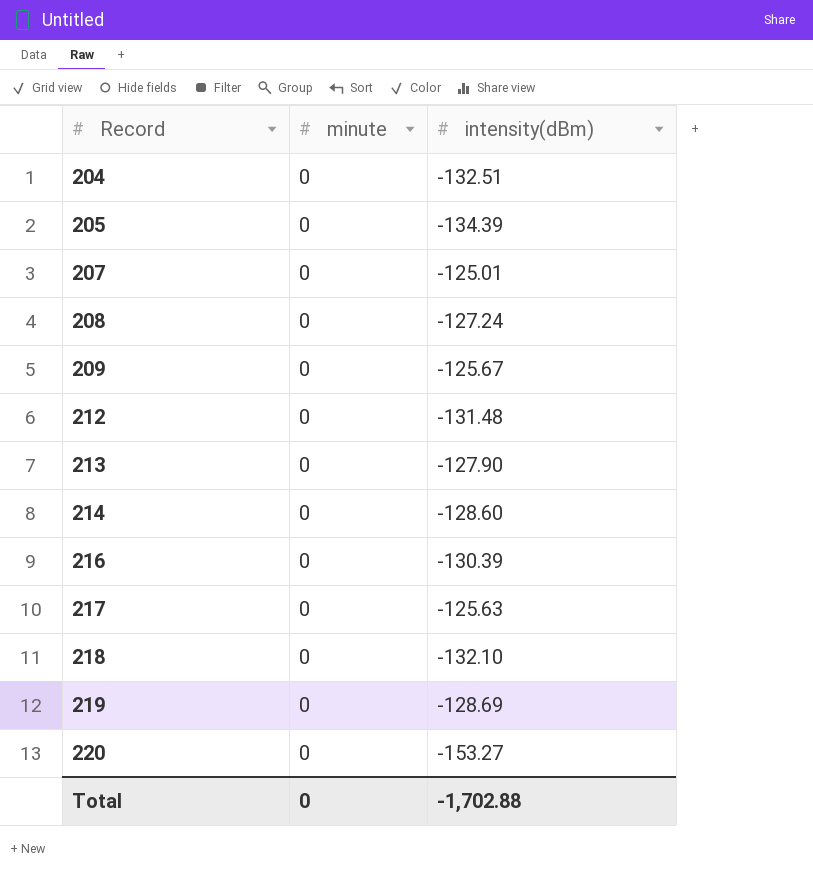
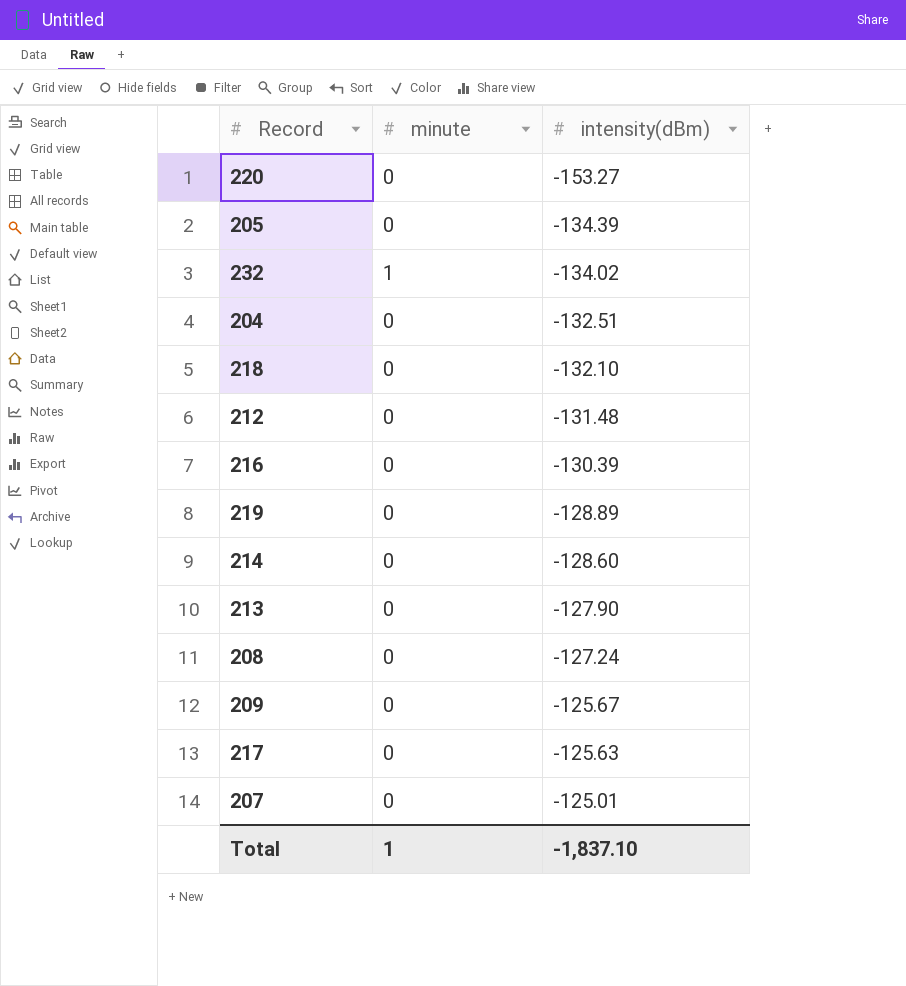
row order: Record ascending -> intensity(dBm) ascending
row 232: none -> 1 | -134.02
219 | intensity(dBm): -128.69 -> -128.89
Total | minute: 0 -> 1
Total | intensity(dBm): -1,702.88 -> -1,837.10

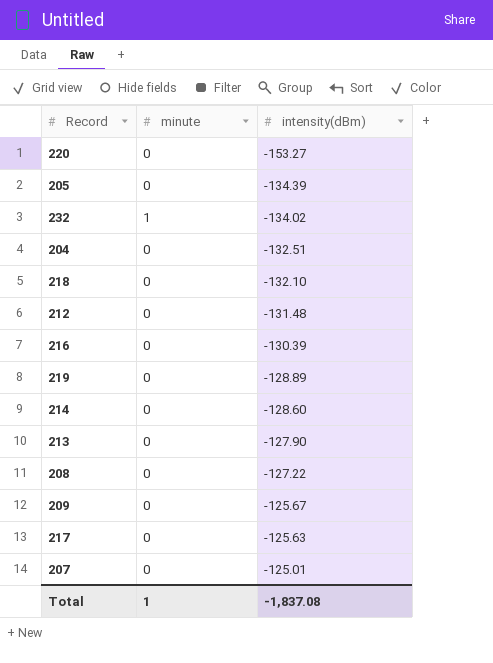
208 | intensity(dBm): -127.24 -> -127.22
Total | intensity(dBm): -1,837.10 -> -1,837.08

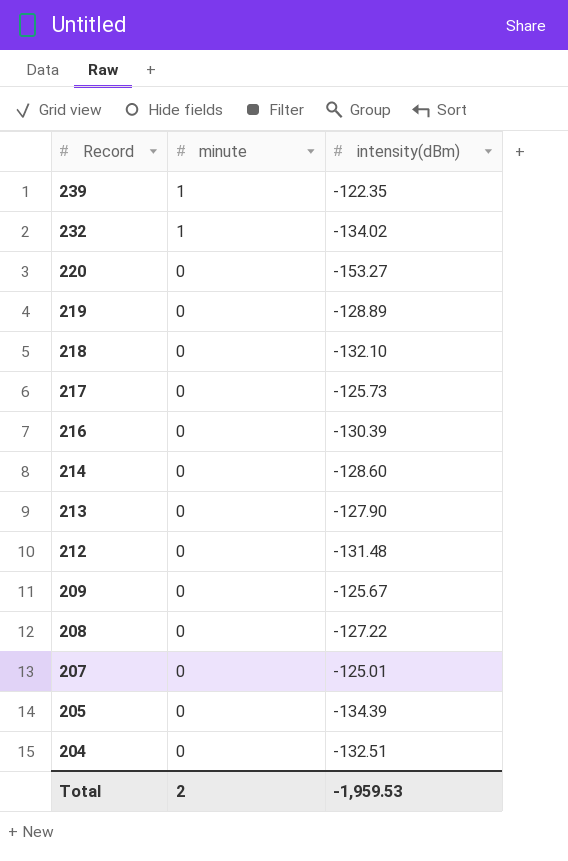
row order: intensity(dBm) ascending -> Record descending
row 239: none -> 1 | -122.35
217 | intensity(dBm): -125.63 -> -125.73
Total | minute: 1 -> 2
Total | intensity(dBm): -1,837.08 -> -1,959.53

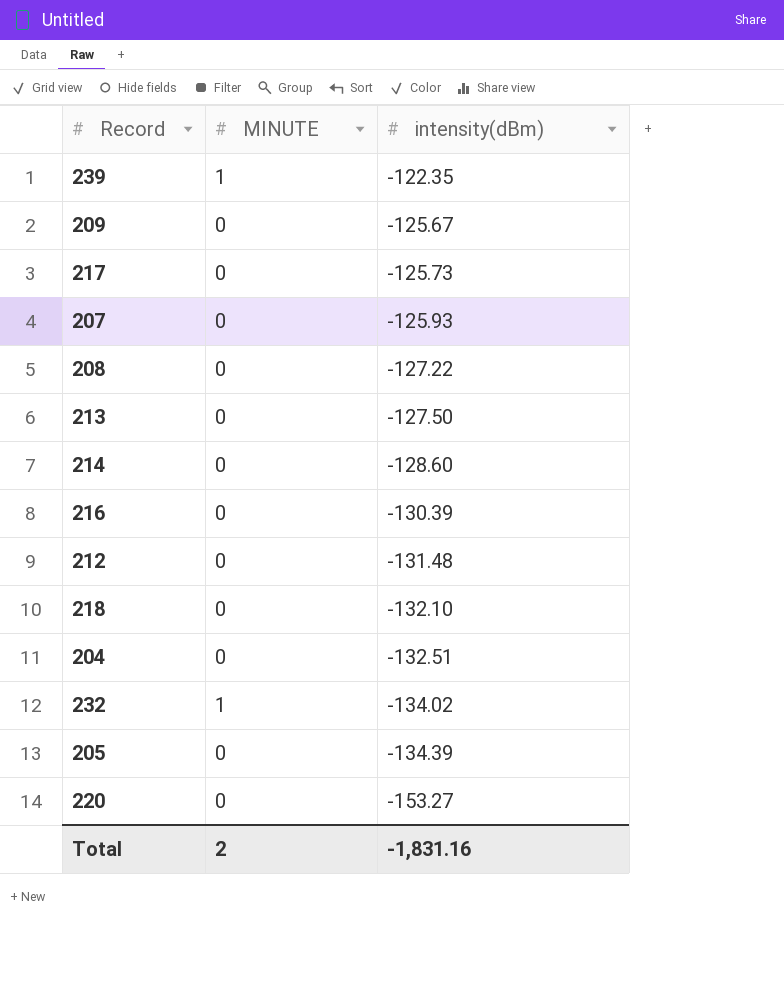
row order: Record descending -> intensity(dBm) descending
column name: minute -> MINUTE
row 219: 0 | -128.89 -> none
207 | intensity(dBm): -125.01 -> -125.93
213 | intensity(dBm): -127.90 -> -127.50
Total | intensity(dBm): -1,959.53 -> -1,831.16

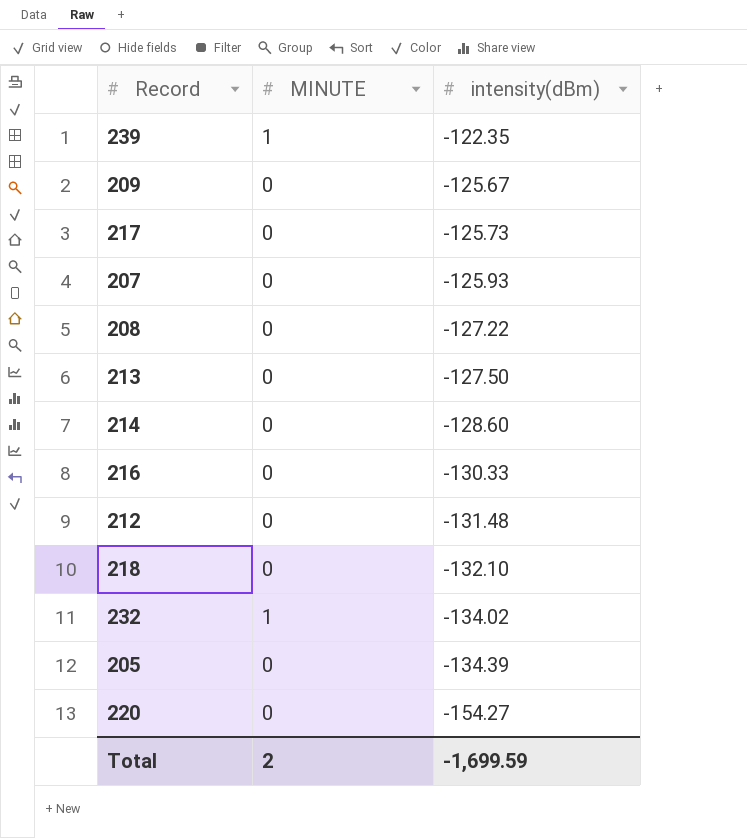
row 204: 0 | -132.51 -> none
216 | intensity(dBm): -130.39 -> -130.33
220 | intensity(dBm): -153.27 -> -154.27
Total | intensity(dBm): -1,831.16 -> -1,699.59

